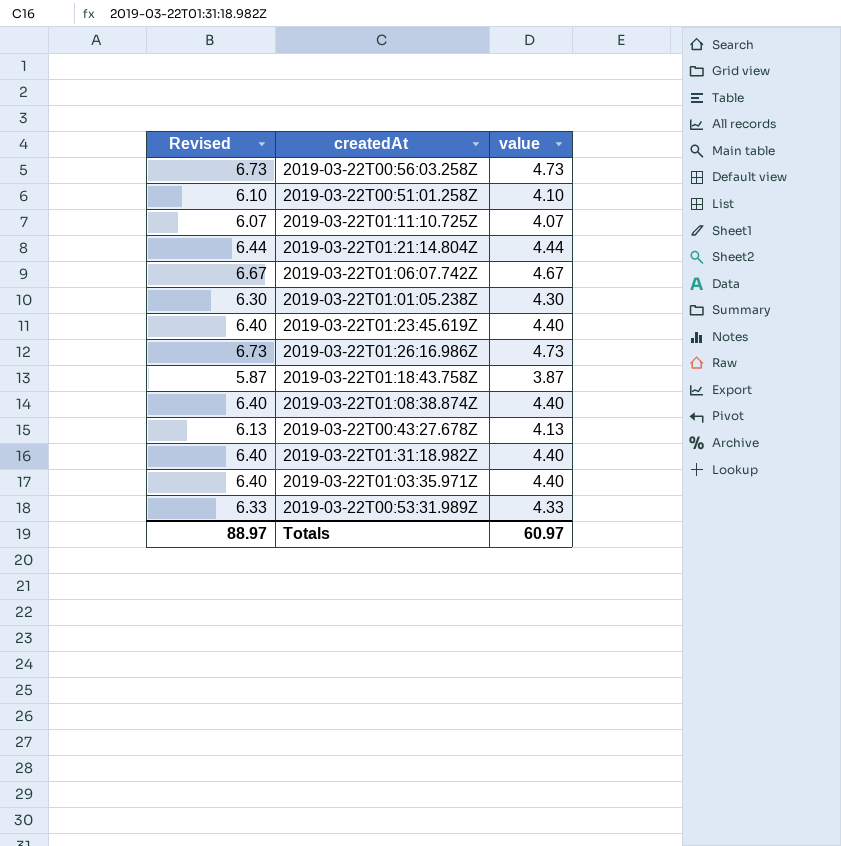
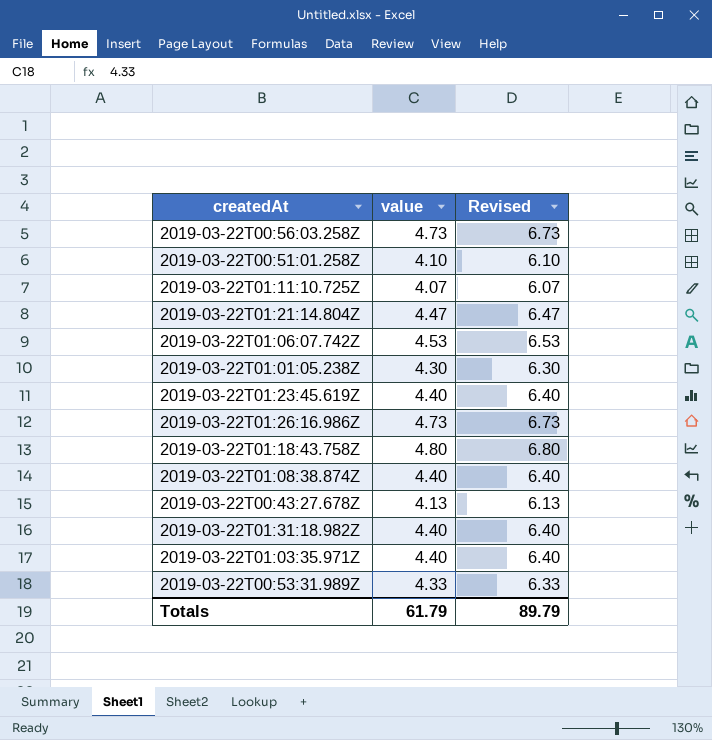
column Revised | position: 1 -> 3
2019-03-22T01:21:14.804Z | value: 4.44 -> 4.47
2019-03-22T01:21:14.804Z | Revised: 6.44 -> 6.47
2019-03-22T01:06:07.742Z | value: 4.67 -> 4.53
2019-03-22T01:06:07.742Z | Revised: 6.67 -> 6.53
2019-03-22T01:18:43.758Z | value: 3.87 -> 4.80
2019-03-22T01:18:43.758Z | Revised: 5.87 -> 6.80
Totals | value: 60.97 -> 61.79
Totals | Revised: 88.97 -> 89.79

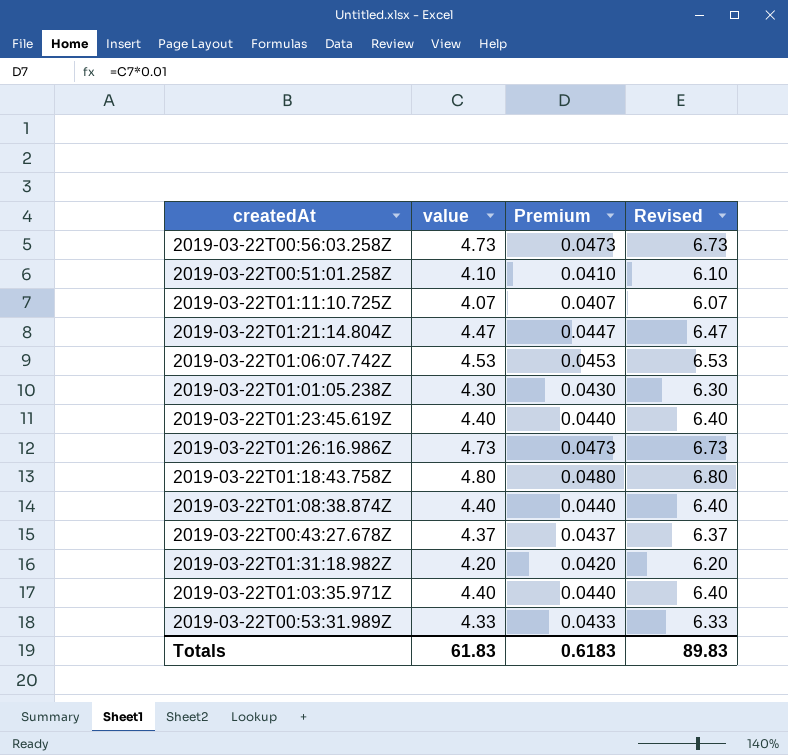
column Premium | formula: none -> [value] * 0.01
2019-03-22T00:43:27.678Z | value: 4.13 -> 4.37
2019-03-22T00:43:27.678Z | Revised: 6.13 -> 6.37
2019-03-22T01:31:18.982Z | value: 4.40 -> 4.20
2019-03-22T01:31:18.982Z | Revised: 6.40 -> 6.20
Totals | value: 61.79 -> 61.83
Totals | Revised: 89.79 -> 89.83

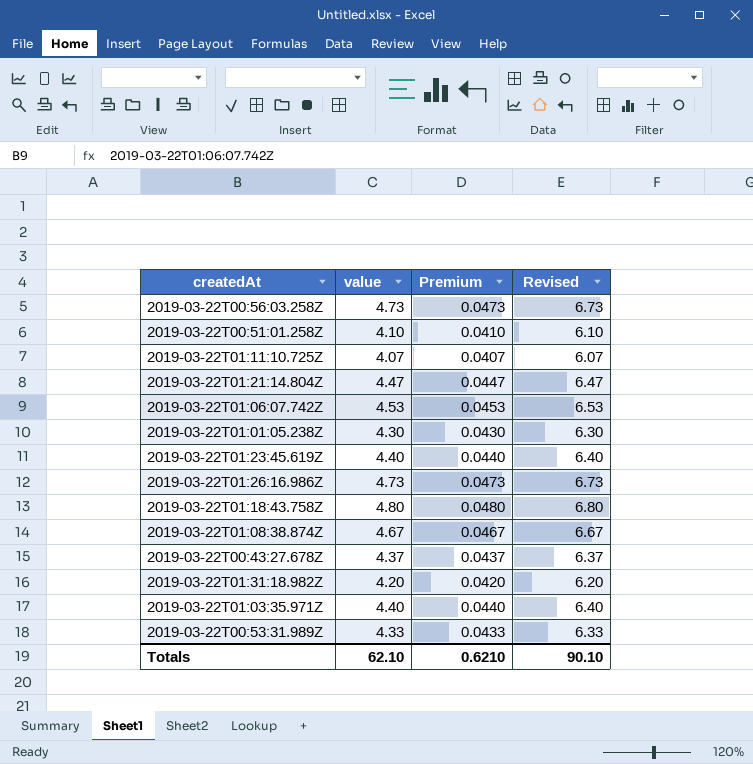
2019-03-22T01:08:38.874Z | value: 4.40 -> 4.67
2019-03-22T01:08:38.874Z | Premium: 0.0440 -> 0.0467
2019-03-22T01:08:38.874Z | Revised: 6.40 -> 6.67
Totals | value: 61.83 -> 62.10
Totals | Premium: 0.6183 -> 0.6210
Totals | Revised: 89.83 -> 90.10

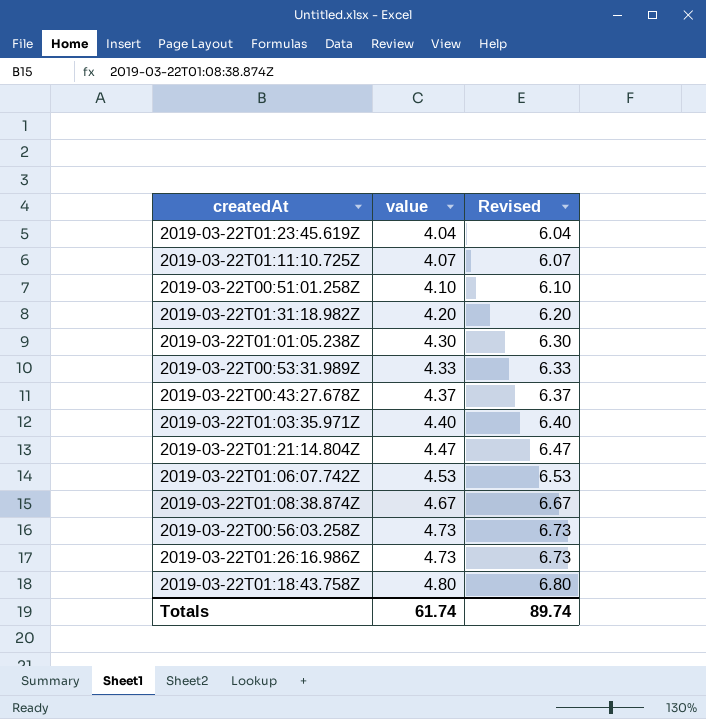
row order: none -> value ascending
column Premium | formula: [value] * 0.01 -> none
2019-03-22T01:23:45.619Z | value: 4.40 -> 4.04
2019-03-22T01:23:45.619Z | Revised: 6.40 -> 6.04
Totals | value: 62.10 -> 61.74
Totals | Revised: 90.10 -> 89.74

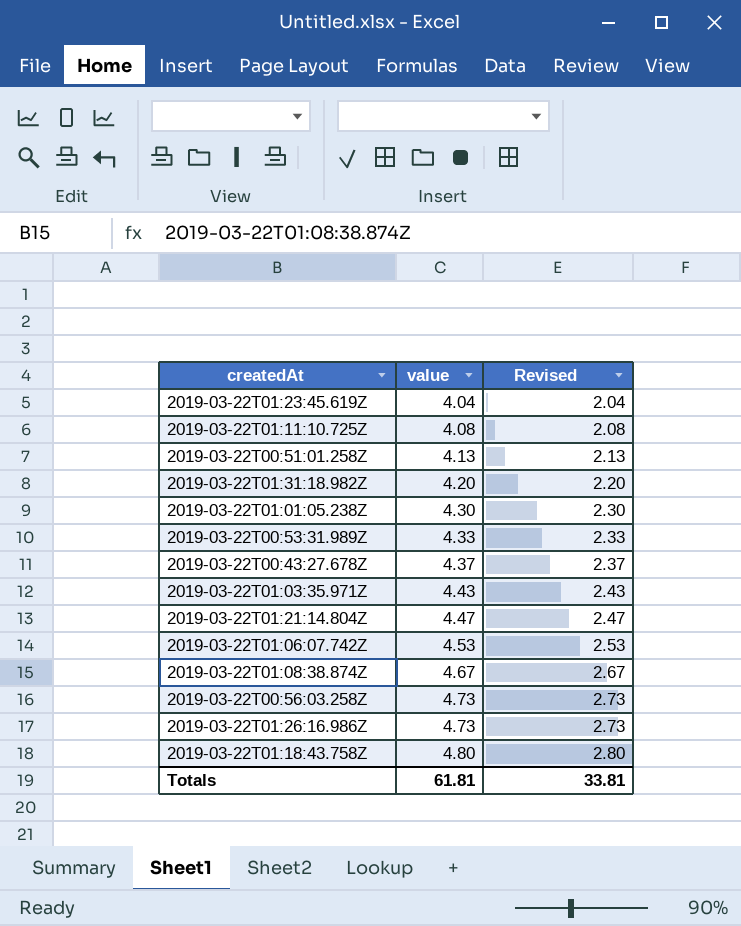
column Revised | formula: [value] + 2 -> [value] - 2
2019-03-22T01:11:10.725Z | value: 4.07 -> 4.08
2019-03-22T00:51:01.258Z | value: 4.10 -> 4.13
2019-03-22T01:03:35.971Z | value: 4.40 -> 4.43
Totals | value: 61.74 -> 61.81
Totals | Revised: 89.74 -> 33.81

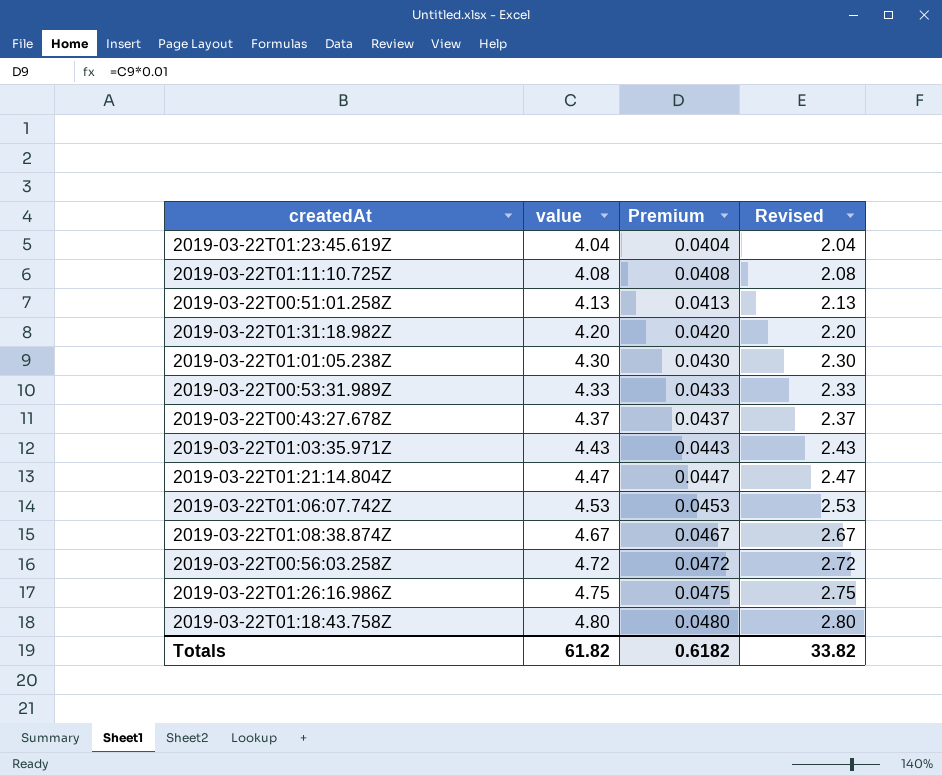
column Premium | formula: none -> [value] * 0.01
2019-03-22T00:56:03.258Z | value: 4.73 -> 4.72
2019-03-22T00:56:03.258Z | Revised: 2.73 -> 2.72
2019-03-22T01:26:16.986Z | value: 4.73 -> 4.75
2019-03-22T01:26:16.986Z | Revised: 2.73 -> 2.75
Totals | value: 61.81 -> 61.82
Totals | Revised: 33.81 -> 33.82

